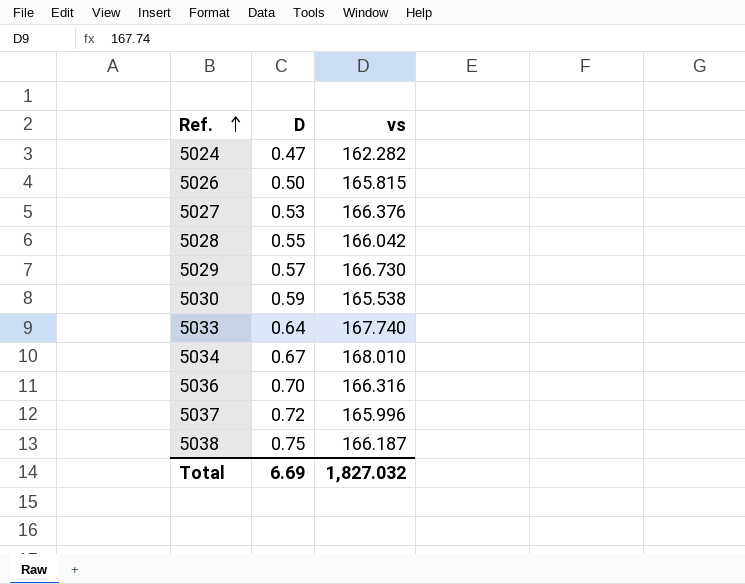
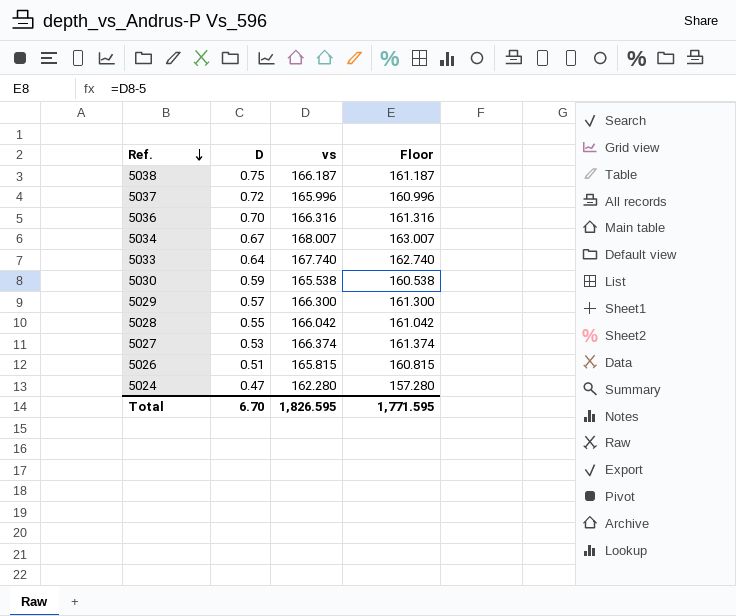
row order: Ref. ascending -> Ref. descending
column Floor | formula: none -> [vs] - 5
5034 | vs: 168.010 -> 168.007
5029 | vs: 166.730 -> 166.300
5027 | vs: 166.376 -> 166.374
5026 | D: 0.50 -> 0.51
5024 | vs: 162.282 -> 162.280
Total | D: 6.69 -> 6.70
Total | vs: 1,827.032 -> 1,826.595

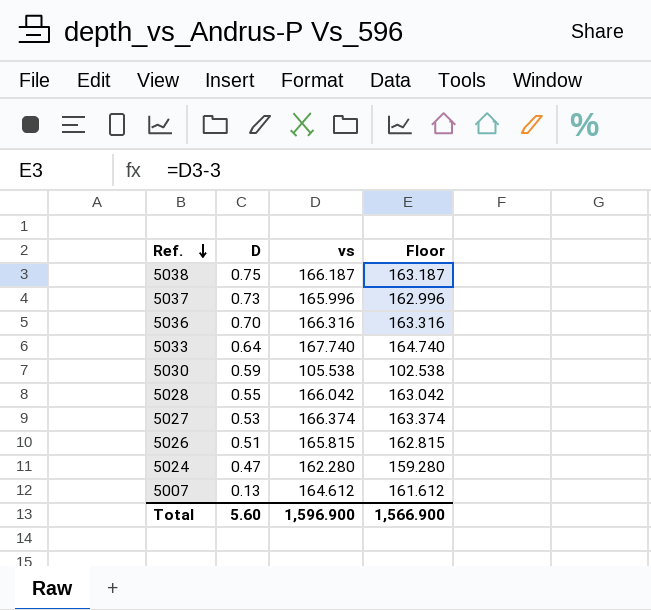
column Floor | formula: [vs] - 5 -> [vs] - 3
row 5034: 0.67 | 168.007 | 163.007 -> none
row 5029: 0.57 | 166.300 | 161.300 -> none
5037 | D: 0.72 -> 0.73
5030 | vs: 165.538 -> 105.538
row 5007: none -> 0.13 | 164.612 | 161.612
Total | D: 6.70 -> 5.60
Total | vs: 1,826.595 -> 1,596.900
Total | Floor: 1,771.595 -> 1,566.900

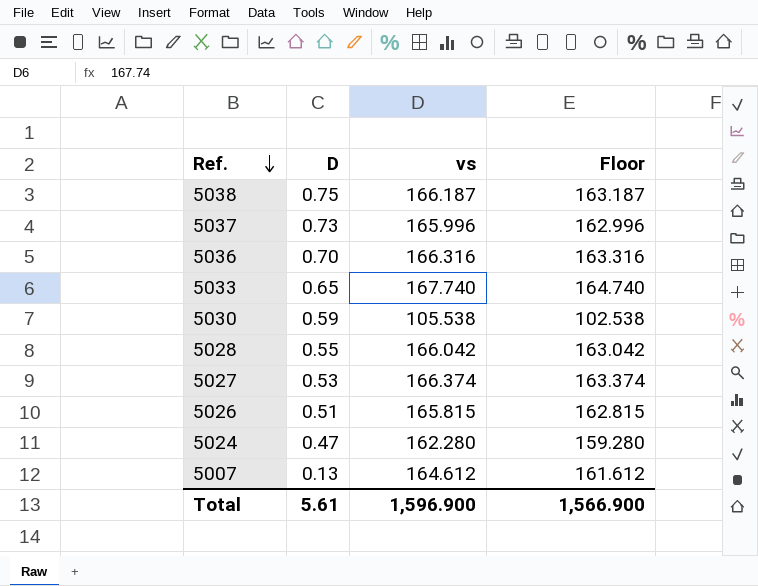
5033 | D: 0.64 -> 0.65
Total | D: 5.60 -> 5.61

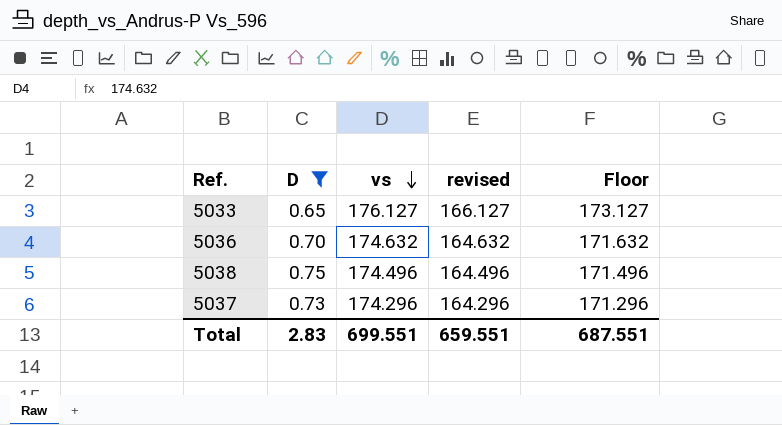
filter: none -> D >= 0.65
row order: Ref. descending -> vs descending
column revised | formula: none -> [vs] - 10
5033 | vs: 167.740 -> 176.127
5033 | Floor: 164.740 -> 173.127
5036 | vs: 166.316 -> 174.632
5036 | Floor: 163.316 -> 171.632
5038 | vs: 166.187 -> 174.496
5038 | Floor: 163.187 -> 171.496
5037 | vs: 165.996 -> 174.296
5037 | Floor: 162.996 -> 171.296
Total | D: 5.61 -> 2.83
Total | vs: 1,596.900 -> 699.551
Total | Floor: 1,566.900 -> 687.551

